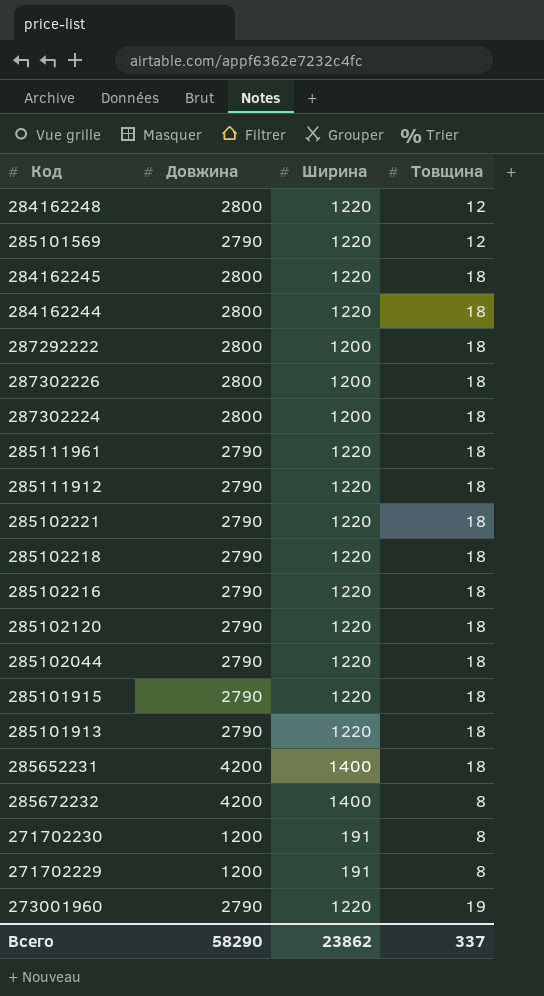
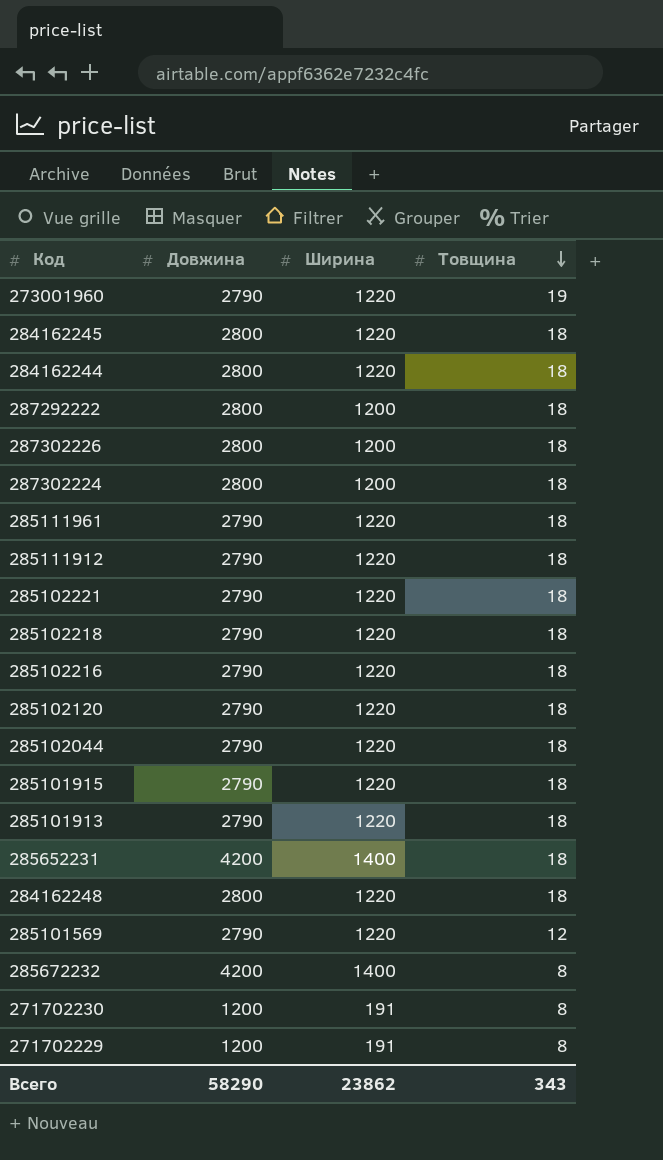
row order: none -> Товщина descending
284162248 | Товщина: 12 -> 18
Всего | Товщина: 337 -> 343

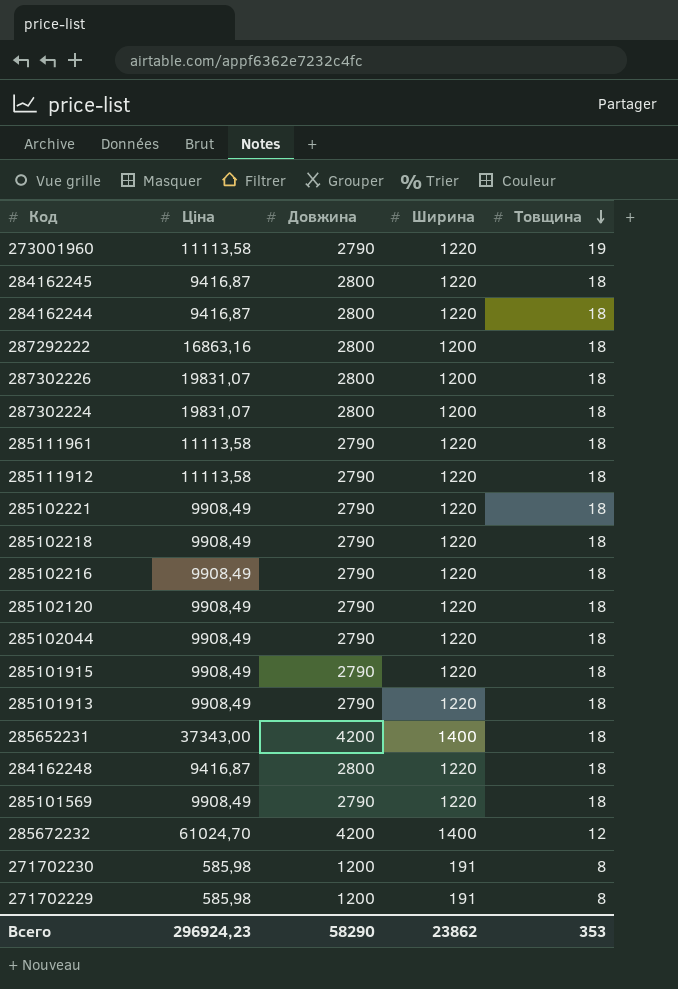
column Ціна | position: none -> 2
285101569 | Товщина: 12 -> 18
285672232 | Товщина: 8 -> 12
Всего | Товщина: 343 -> 353

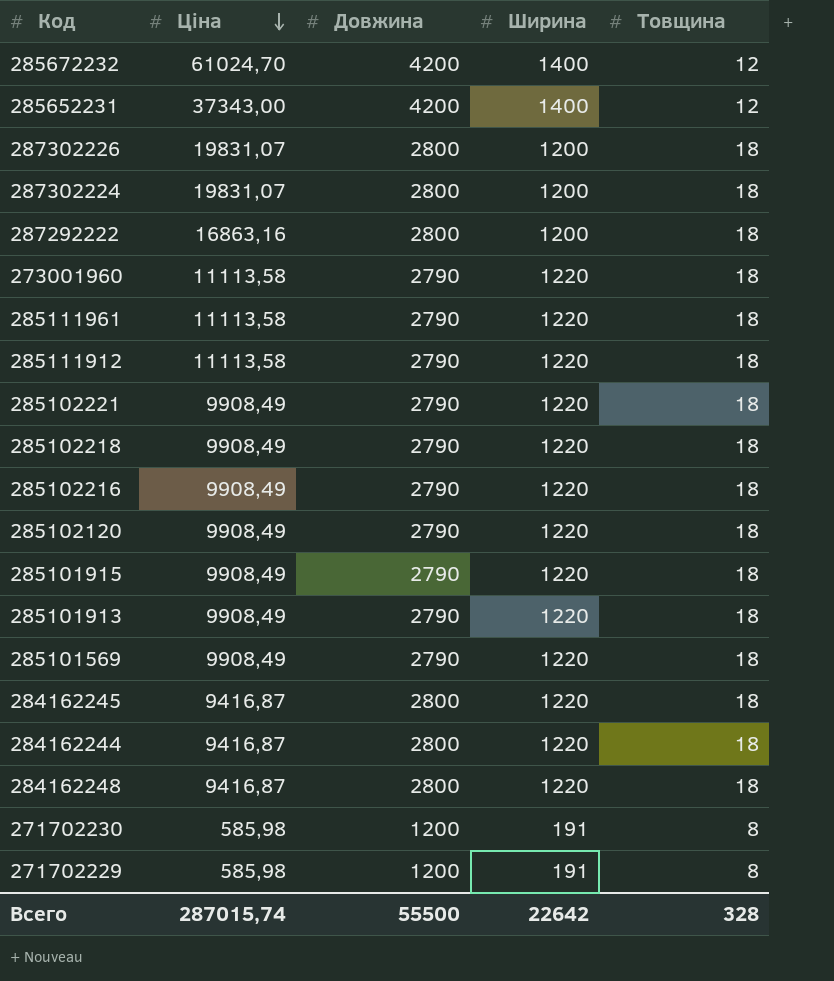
row order: Товщина descending -> Ціна descending
row 285102044: 9908,49 | 2790 | 1220 | 18 -> none
285652231 | Товщина: 18 -> 12
273001960 | Товщина: 19 -> 18
Всего | Ціна: 296924,23 -> 287015,74
Всего | Довжина: 58290 -> 55500
Всего | Ширина: 23862 -> 22642
Всего | Товщина: 353 -> 328

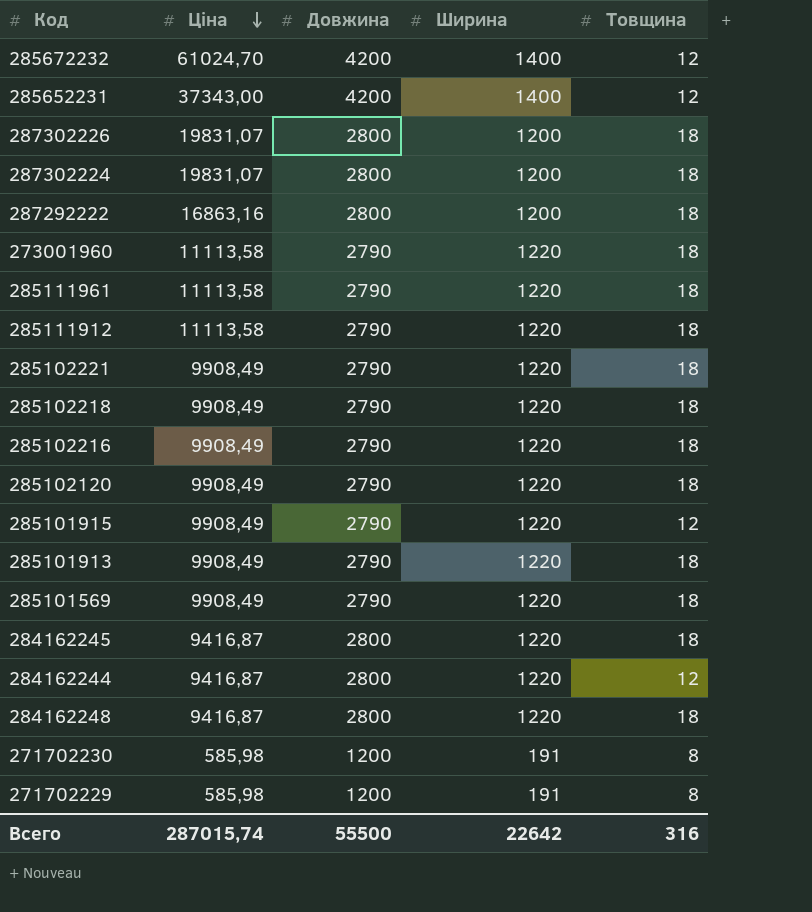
285101915 | Товщина: 18 -> 12
284162244 | Товщина: 18 -> 12
Всего | Товщина: 328 -> 316

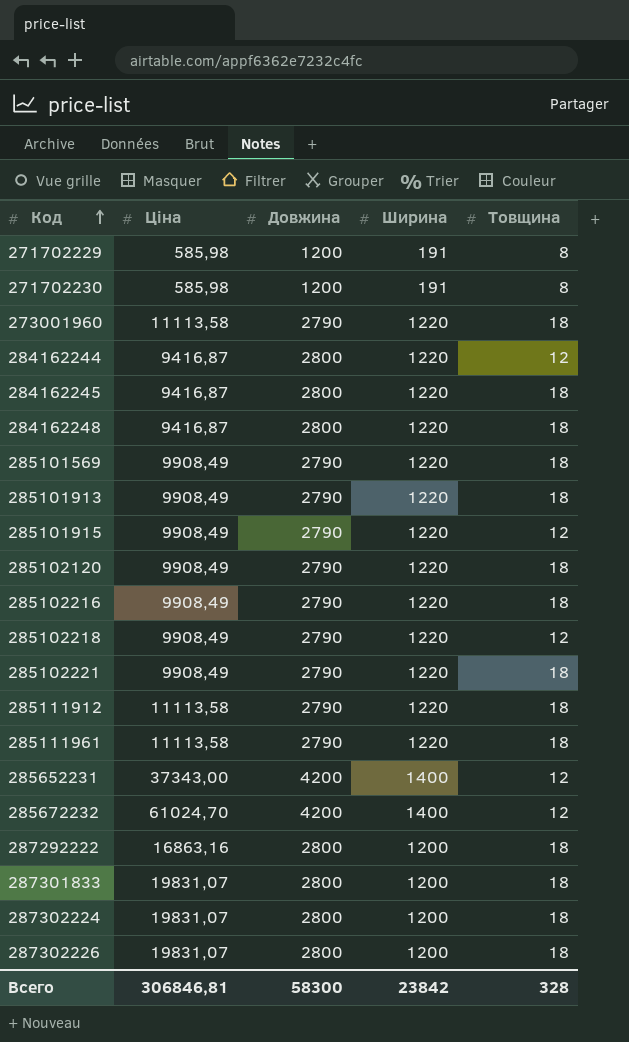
row order: Ціна descending -> Код ascending
285102218 | Товщина: 18 -> 12
row 287301833: none -> 19831,07 | 2800 | 1200 | 18
Всего | Ціна: 287015,74 -> 306846,81
Всего | Довжина: 55500 -> 58300
Всего | Ширина: 22642 -> 23842
Всего | Товщина: 316 -> 328

